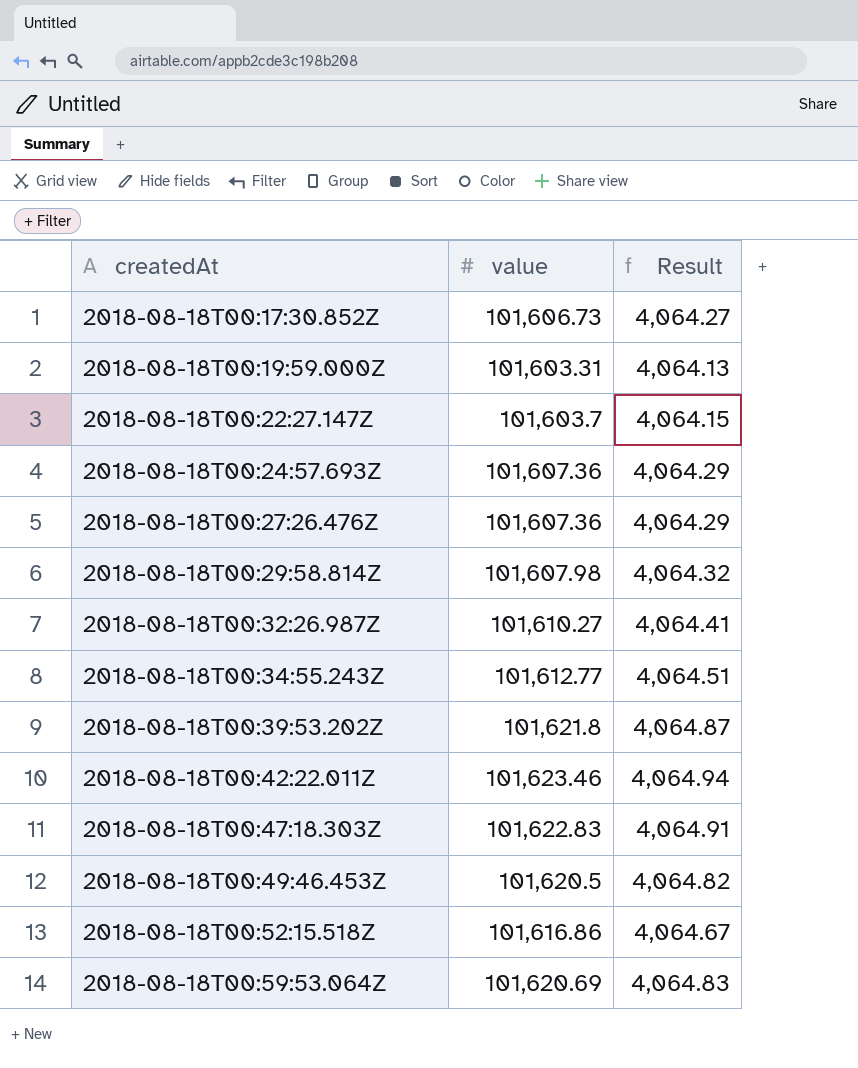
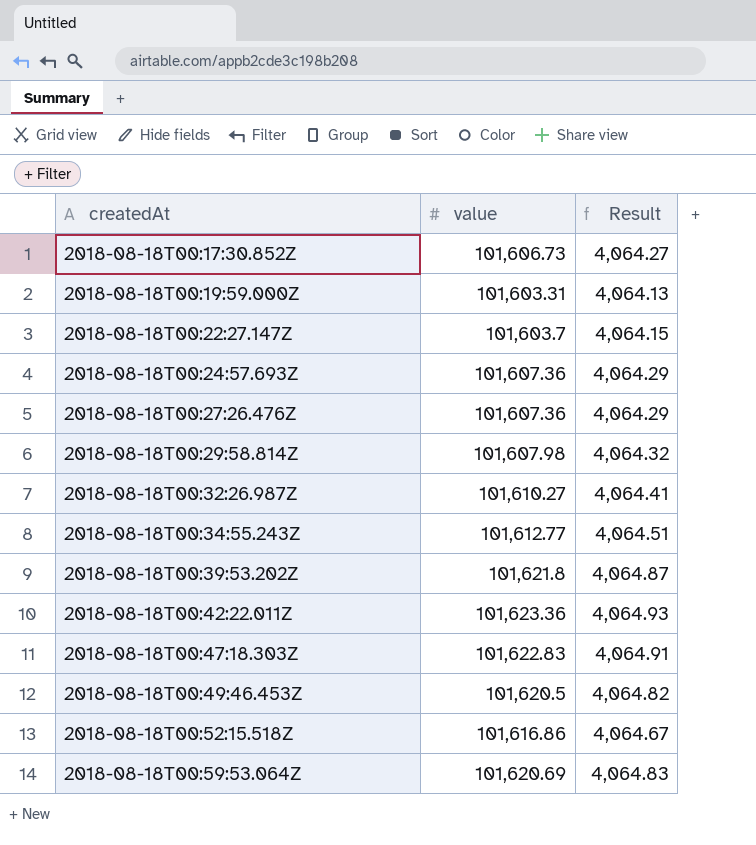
2018-08-18T00:42:22.011Z | value: 101,623.46 -> 101,623.36
2018-08-18T00:42:22.011Z | Result: 4,064.94 -> 4,064.93

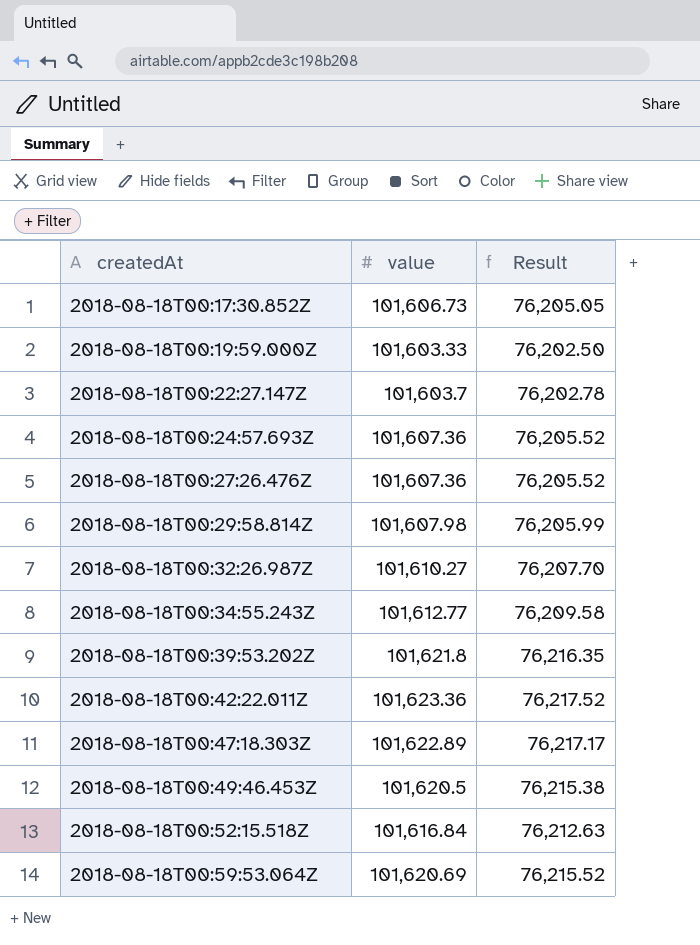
column Result | formula: [value] * 0.04 -> [value] * 0.75
2018-08-18T00:19:59.000Z | value: 101,603.31 -> 101,603.33
2018-08-18T00:47:18.303Z | value: 101,622.83 -> 101,622.89
2018-08-18T00:52:15.518Z | value: 101,616.86 -> 101,616.84

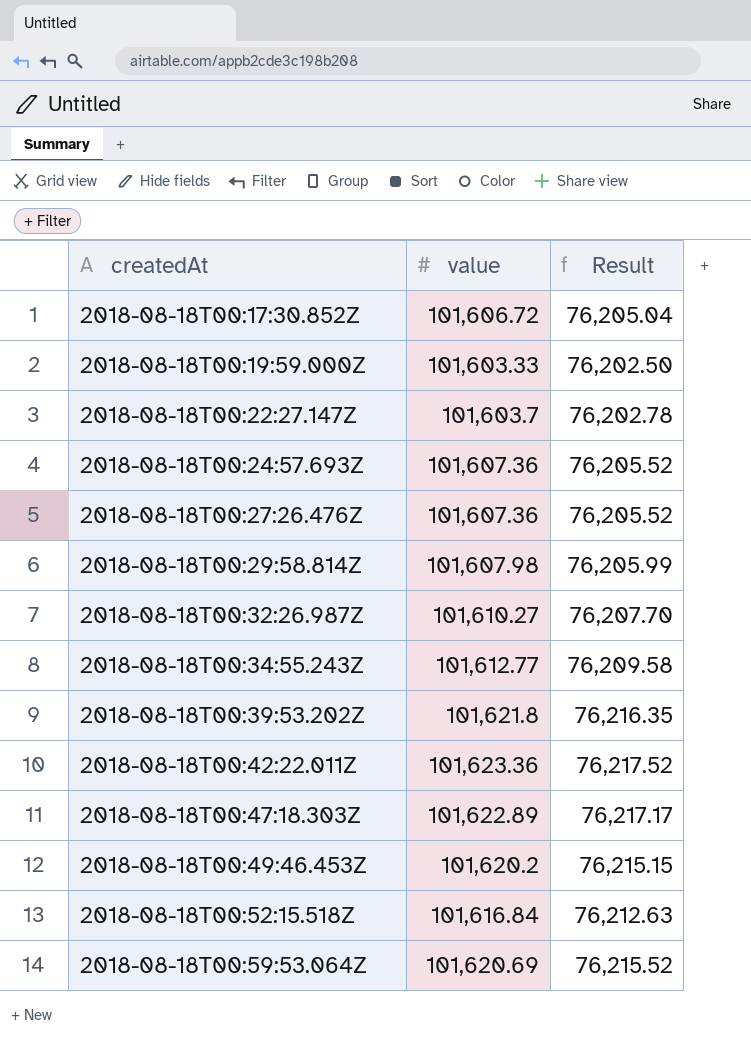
2018-08-18T00:17:30.852Z | value: 101,606.73 -> 101,606.72
2018-08-18T00:17:30.852Z | Result: 76,205.05 -> 76,205.04
2018-08-18T00:49:46.453Z | value: 101,620.5 -> 101,620.2
2018-08-18T00:49:46.453Z | Result: 76,215.38 -> 76,215.15

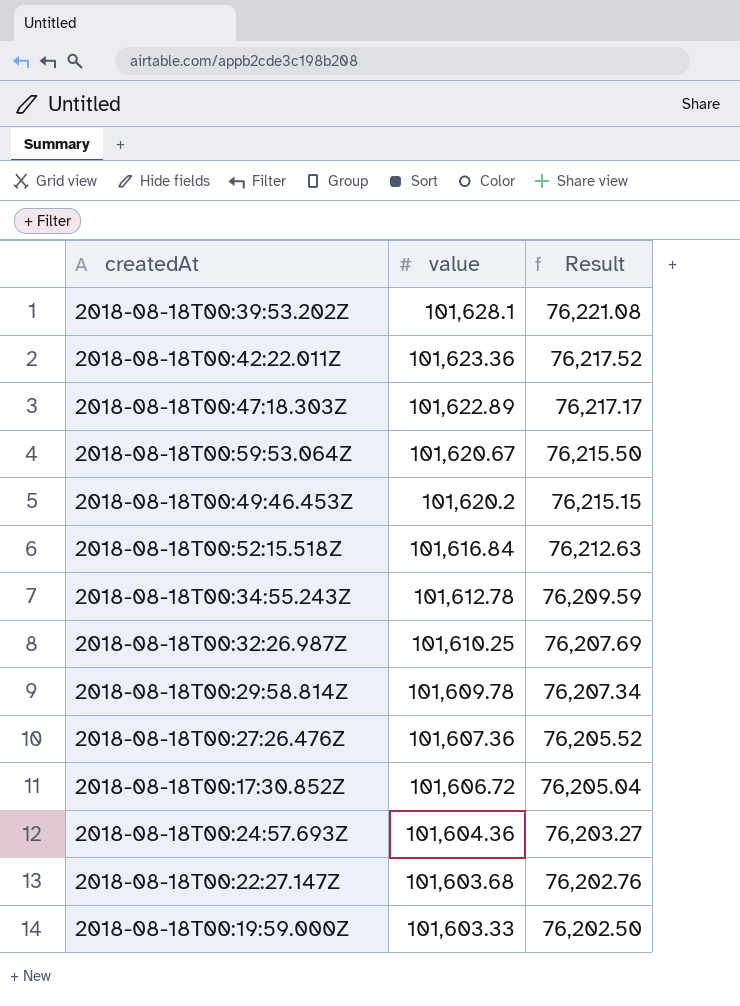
row order: createdAt ascending -> value descending
2018-08-18T00:39:53.202Z | value: 101,621.8 -> 101,628.1
2018-08-18T00:39:53.202Z | Result: 76,216.35 -> 76,221.08
2018-08-18T00:59:53.064Z | value: 101,620.69 -> 101,620.67
2018-08-18T00:59:53.064Z | Result: 76,215.52 -> 76,215.50
2018-08-18T00:34:55.243Z | value: 101,612.77 -> 101,612.78
2018-08-18T00:34:55.243Z | Result: 76,209.58 -> 76,209.59
2018-08-18T00:32:26.987Z | value: 101,610.27 -> 101,610.25
2018-08-18T00:32:26.987Z | Result: 76,207.70 -> 76,207.69
2018-08-18T00:29:58.814Z | value: 101,607.98 -> 101,609.78
2018-08-18T00:29:58.814Z | Result: 76,205.99 -> 76,207.34
2018-08-18T00:24:57.693Z | value: 101,607.36 -> 101,604.36
2018-08-18T00:24:57.693Z | Result: 76,205.52 -> 76,203.27
2018-08-18T00:22:27.147Z | value: 101,603.7 -> 101,603.68
2018-08-18T00:22:27.147Z | Result: 76,202.78 -> 76,202.76

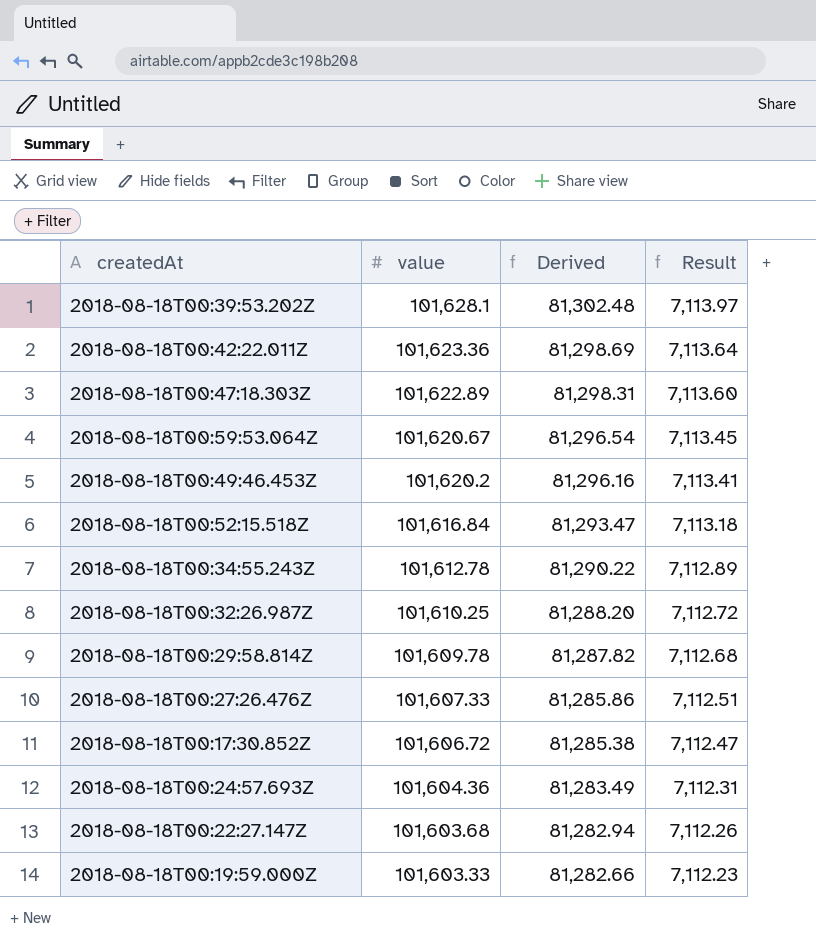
column Derived | formula: none -> [value] * 0.8
column Result | formula: [value] * 0.75 -> [value] * 0.07
2018-08-18T00:27:26.476Z | value: 101,607.36 -> 101,607.33

